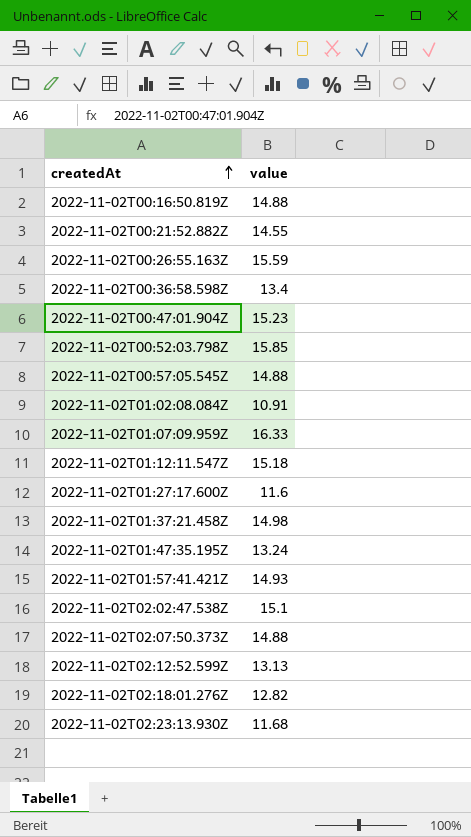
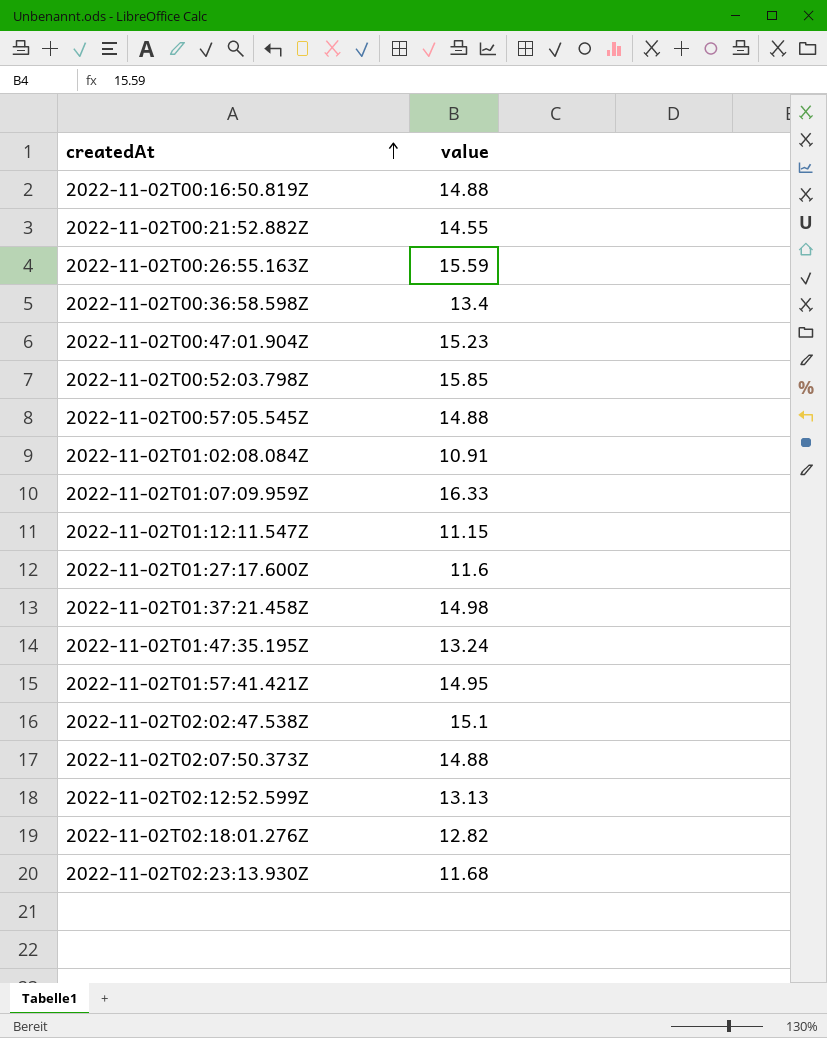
2022-11-02T01:12:11.547Z | value: 15.18 -> 11.15
2022-11-02T01:57:41.421Z | value: 14.93 -> 14.95

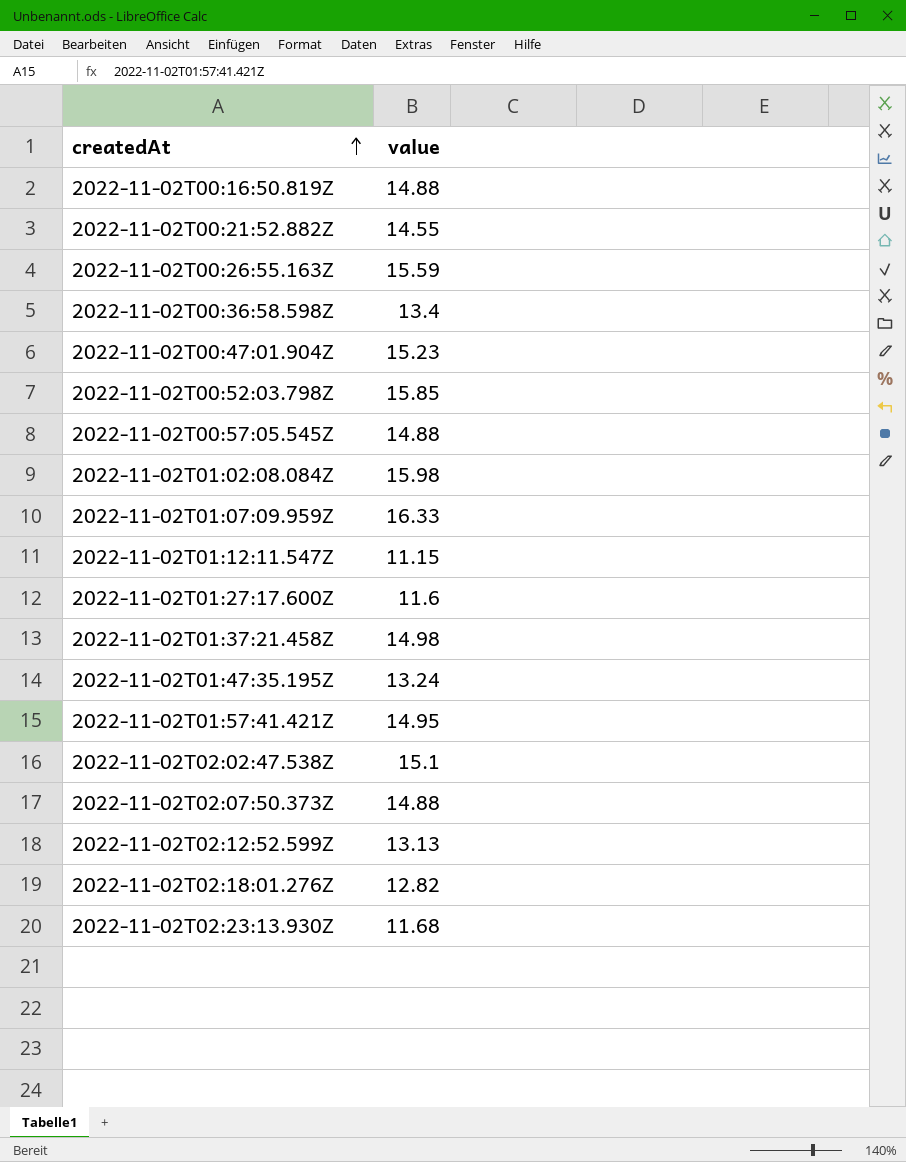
2022-11-02T01:02:08.084Z | value: 10.91 -> 15.98

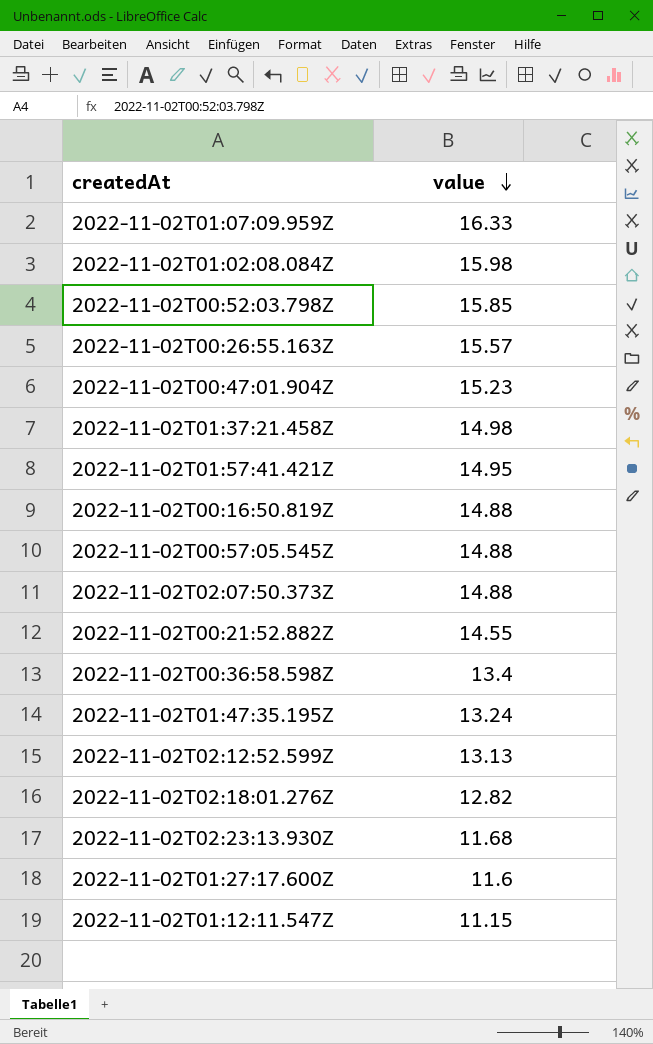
row order: createdAt ascending -> value descending
row 2022-11-02T02:02:47.538Z: 15.1 -> none
2022-11-02T00:26:55.163Z | value: 15.59 -> 15.57

